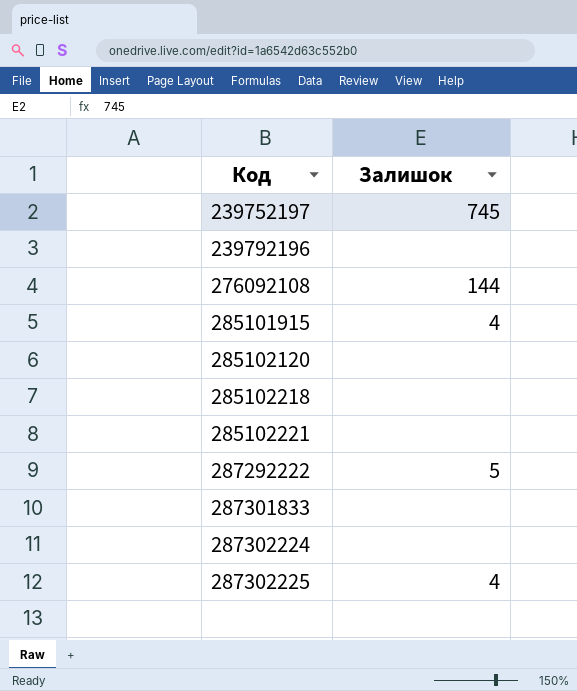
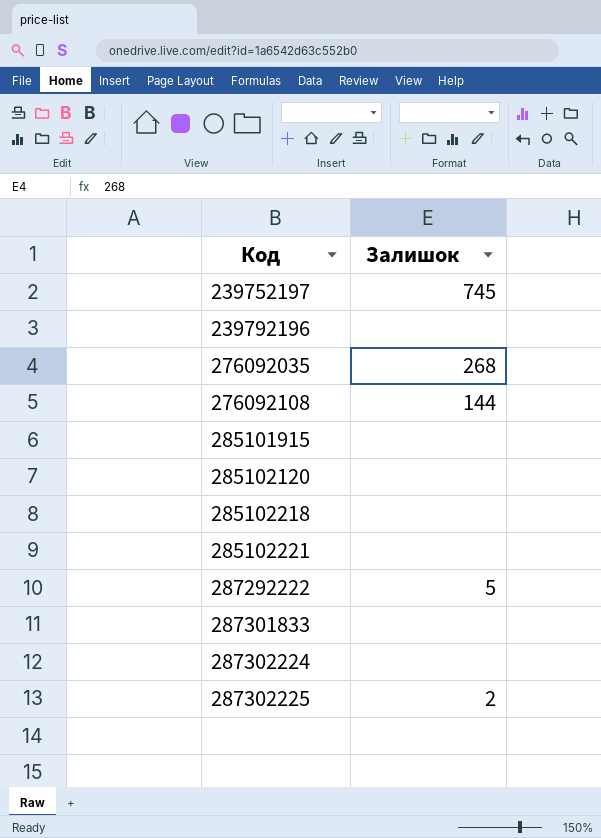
row 276092035: none -> 268
285101915 | Залишок: 4 -> none
287302225 | Залишок: 4 -> 2

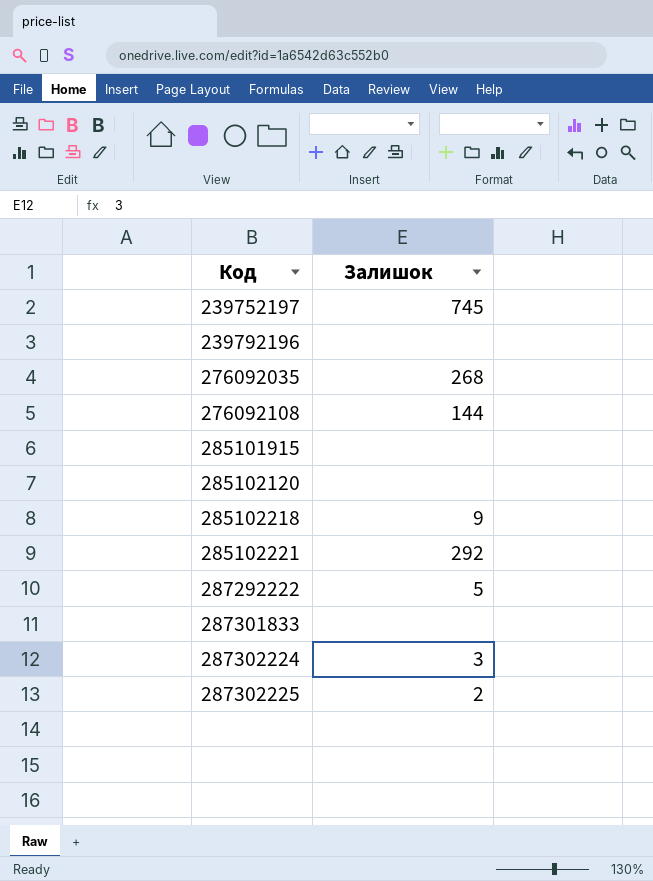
285102218 | Залишок: none -> 9
285102221 | Залишок: none -> 292
287302224 | Залишок: none -> 3

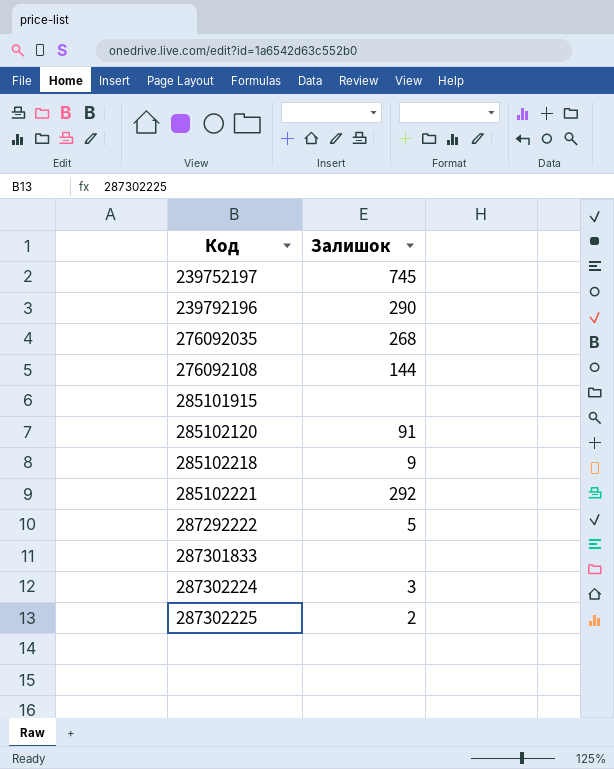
239792196 | Залишок: none -> 290
285102120 | Залишок: none -> 91

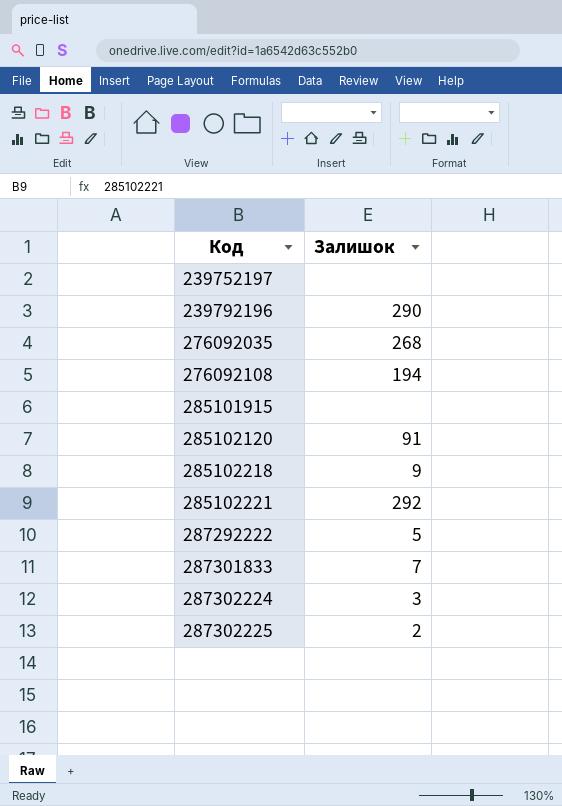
239752197 | Залишок: 745 -> none
276092108 | Залишок: 144 -> 194
287301833 | Залишок: none -> 7

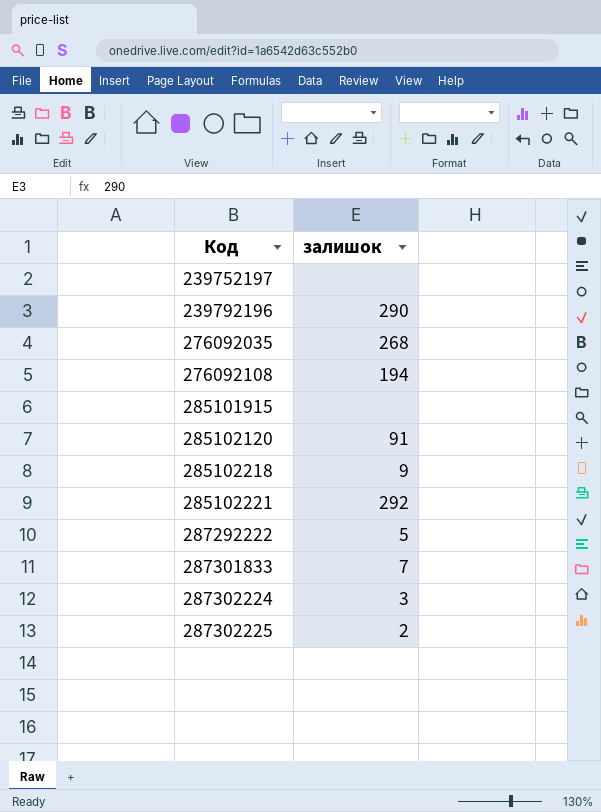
column name: Залишок -> залишок

